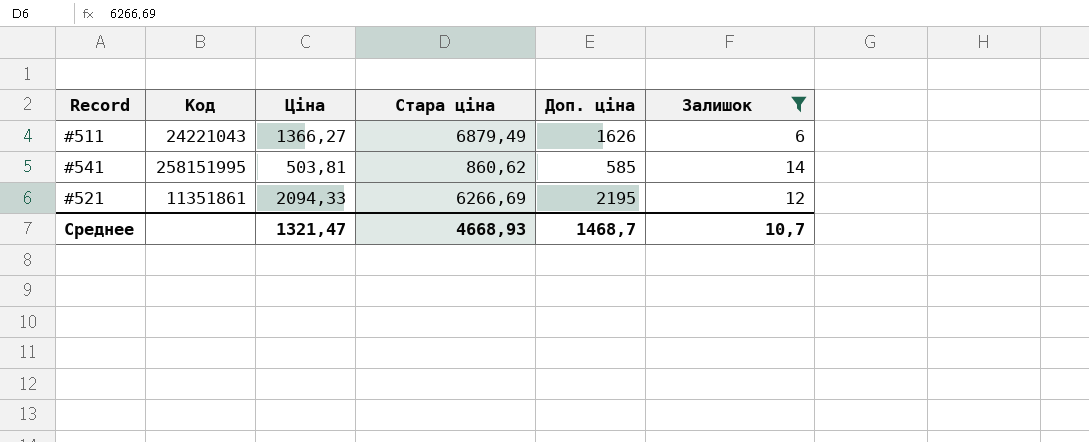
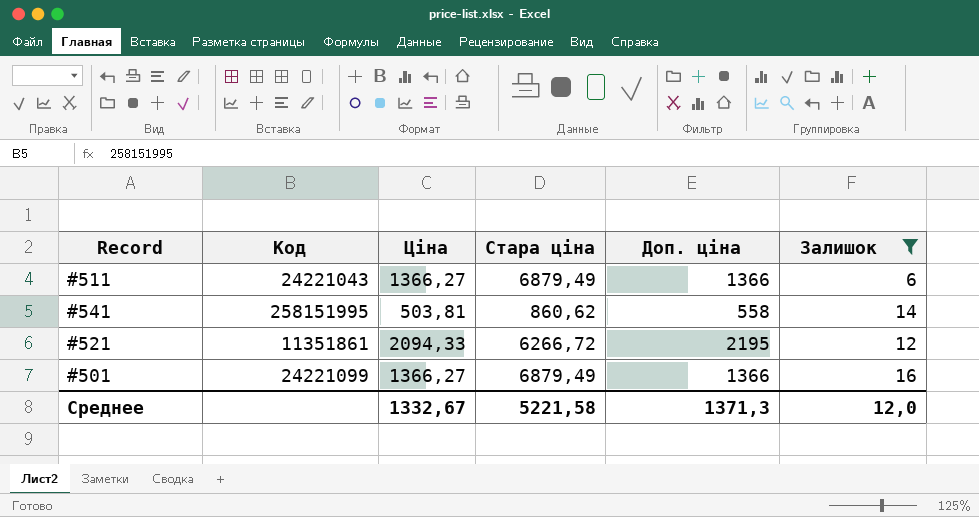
#511 | Доп. ціна: 1626 -> 1366
#541 | Доп. ціна: 585 -> 558
#521 | Стара ціна: 6266,69 -> 6266,72
row #501: none -> 24221099 | 1366,27 | 6879,49 | 1366 | 16
Среднее | Ціна: 1321,47 -> 1332,67
Среднее | Стара ціна: 4668,93 -> 5221,58
Среднее | Доп. ціна: 1468,7 -> 1371,3
Среднее | Залишок: 10,7 -> 12,0

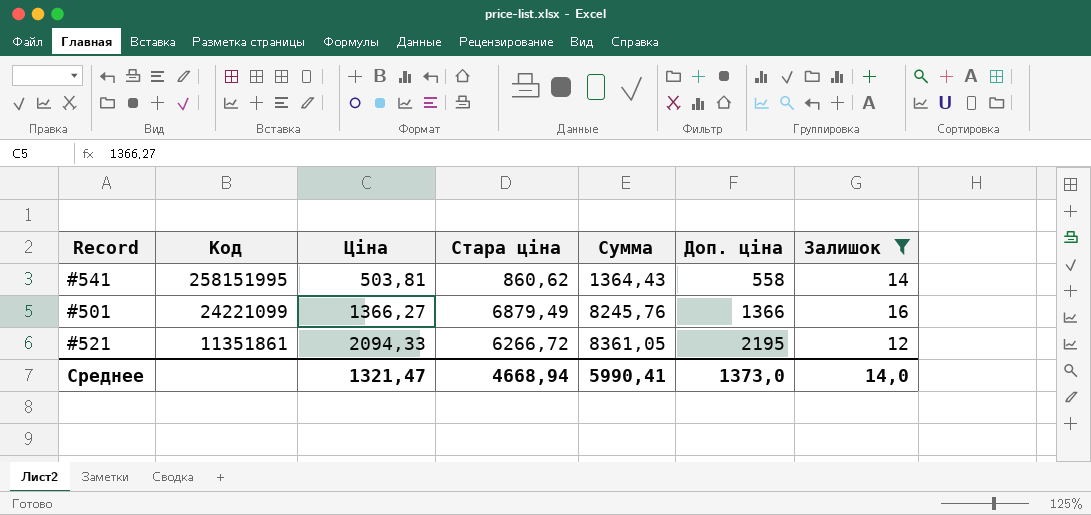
row order: none -> Код descending
column Сумма | formula: none -> [Ціна] + [Стара ціна]
row #511: 24221043 | 1366,27 | 6879,49 | 1366 | 6 -> none
Среднее | Ціна: 1332,67 -> 1321,47
Среднее | Стара ціна: 5221,58 -> 4668,94
Среднее | Доп. ціна: 1371,3 -> 1373,0
Среднее | Залишок: 12,0 -> 14,0

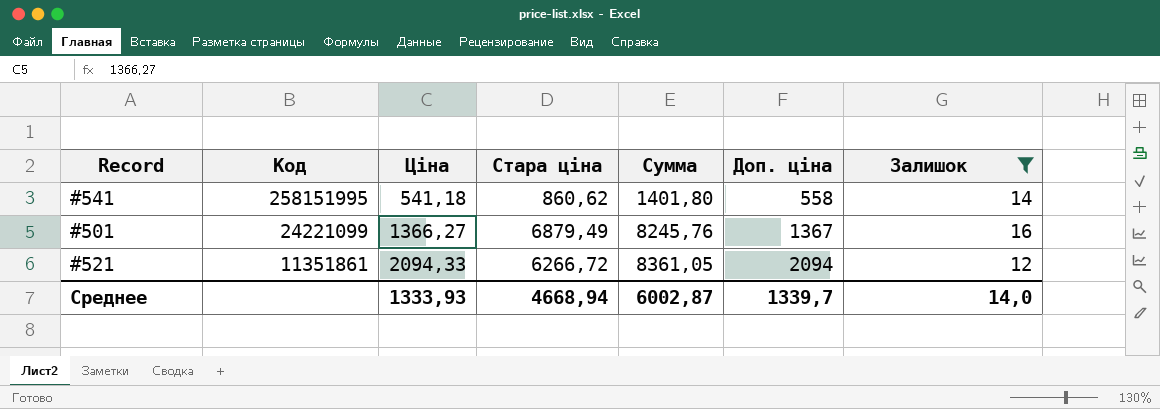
#541 | Ціна: 503,81 -> 541,18
#541 | Сумма: 1364,43 -> 1401,80
#501 | Доп. ціна: 1366 -> 1367
#521 | Доп. ціна: 2195 -> 2094
Среднее | Ціна: 1321,47 -> 1333,93
Среднее | Сумма: 5990,41 -> 6002,87
Среднее | Доп. ціна: 1373,0 -> 1339,7

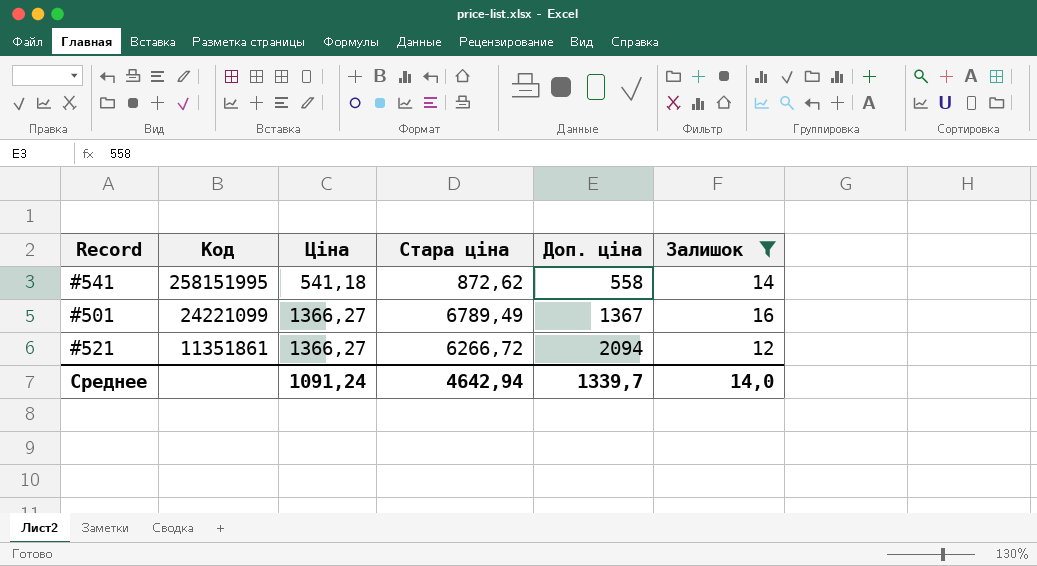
column Сумма | formula: [Ціна] + [Стара ціна] -> none
#541 | Стара ціна: 860,62 -> 872,62
#501 | Стара ціна: 6879,49 -> 6789,49
#521 | Ціна: 2094,33 -> 1366,27
Среднее | Ціна: 1333,93 -> 1091,24
Среднее | Стара ціна: 4668,94 -> 4642,94

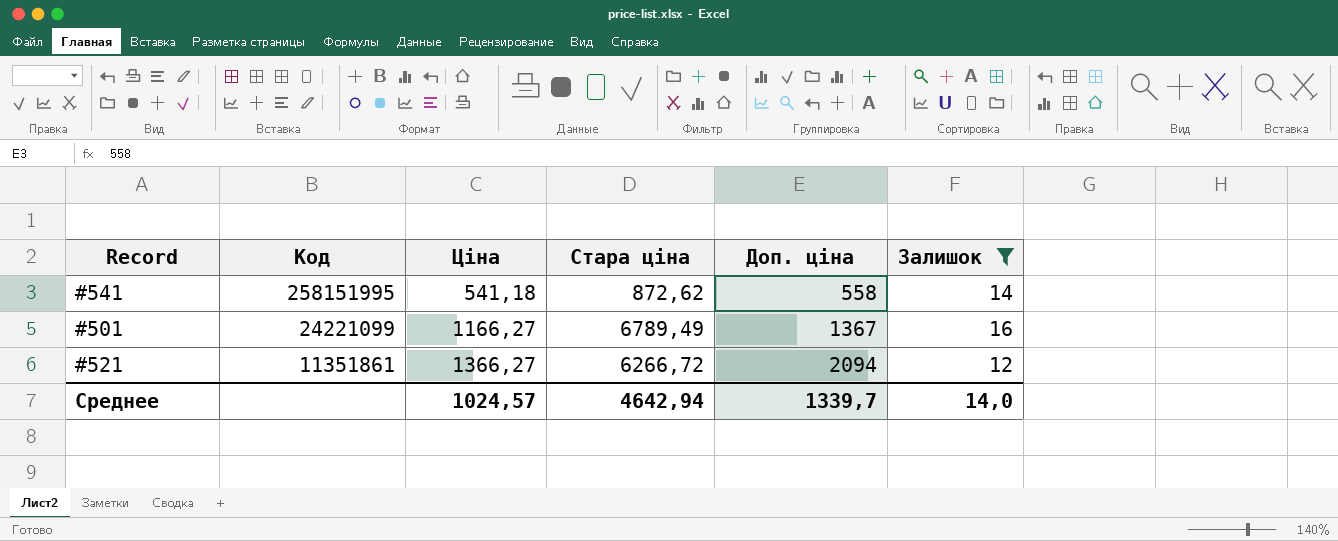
#501 | Ціна: 1366,27 -> 1166,27
Среднее | Ціна: 1091,24 -> 1024,57

